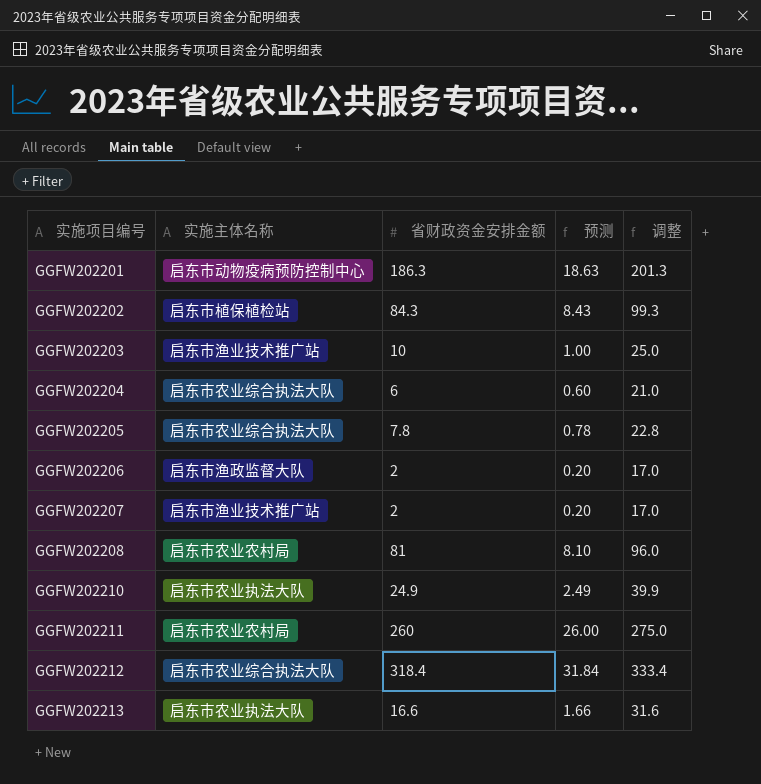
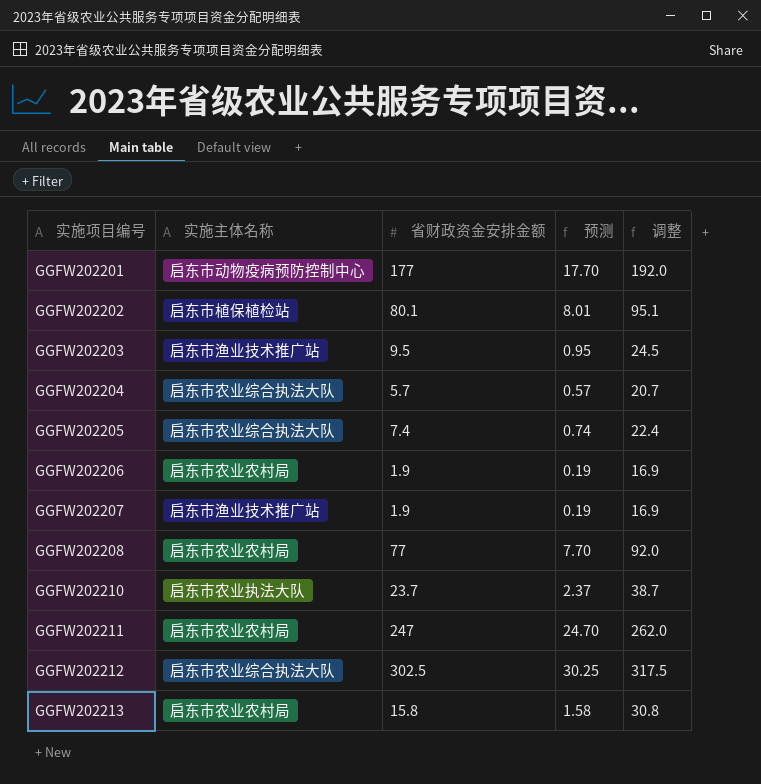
GGFW202201 | 省财政资金安排金额: 186.3 -> 177
GGFW202201 | 预测: 18.63 -> 17.70
GGFW202201 | 调整: 201.3 -> 192.0
GGFW202202 | 省财政资金安排金额: 84.3 -> 80.1
GGFW202202 | 预测: 8.43 -> 8.01
GGFW202202 | 调整: 99.3 -> 95.1
GGFW202203 | 省财政资金安排金额: 10 -> 9.5
GGFW202203 | 预测: 1.00 -> 0.95
GGFW202203 | 调整: 25.0 -> 24.5
GGFW202204 | 省财政资金安排金额: 6 -> 5.7
GGFW202204 | 预测: 0.60 -> 0.57
GGFW202204 | 调整: 21.0 -> 20.7
GGFW202205 | 省财政资金安排金额: 7.8 -> 7.4
GGFW202205 | 预测: 0.78 -> 0.74
GGFW202205 | 调整: 22.8 -> 22.4
GGFW202206 | 实施主体名称: 启东市渔政监督大队 -> 启东市农业农村局
GGFW202206 | 省财政资金安排金额: 2 -> 1.9
GGFW202206 | 预测: 0.20 -> 0.19
GGFW202206 | 调整: 17.0 -> 16.9
GGFW202207 | 省财政资金安排金额: 2 -> 1.9
GGFW202207 | 预测: 0.20 -> 0.19
GGFW202207 | 调整: 17.0 -> 16.9
GGFW202208 | 省财政资金安排金额: 81 -> 77
GGFW202208 | 预测: 8.10 -> 7.70
GGFW202208 | 调整: 96.0 -> 92.0
GGFW202210 | 省财政资金安排金额: 24.9 -> 23.7
GGFW202210 | 预测: 2.49 -> 2.37
GGFW202210 | 调整: 39.9 -> 38.7
GGFW202211 | 省财政资金安排金额: 260 -> 247
GGFW202211 | 预测: 26.00 -> 24.70
GGFW202211 | 调整: 275.0 -> 262.0
GGFW202212 | 省财政资金安排金额: 318.4 -> 302.5
GGFW202212 | 预测: 31.84 -> 30.25
GGFW202212 | 调整: 333.4 -> 317.5
GGFW202213 | 实施主体名称: 启东市农业执法大队 -> 启东市农业农村局
GGFW202213 | 省财政资金安排金额: 16.6 -> 15.8
GGFW202213 | 预测: 1.66 -> 1.58
GGFW202213 | 调整: 31.6 -> 30.8

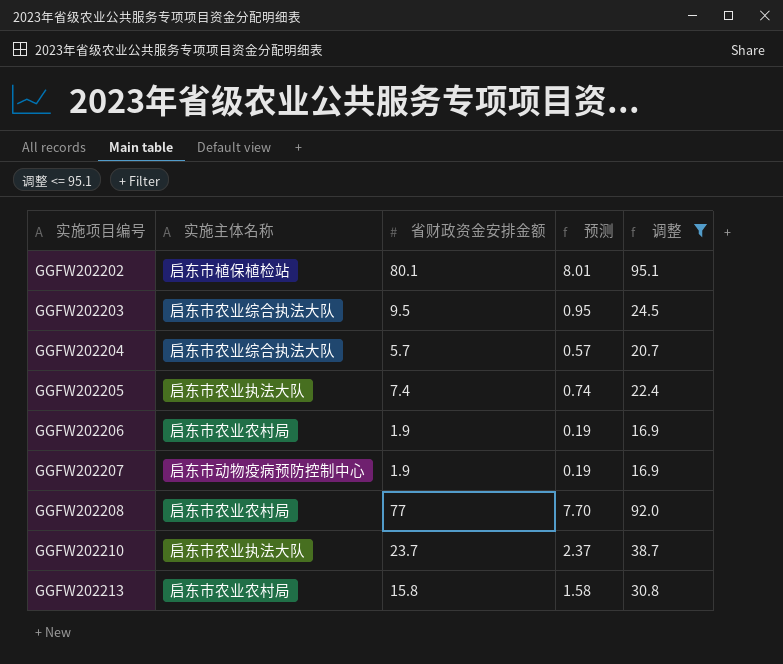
filter: none -> 调整 <= 95.1
GGFW202203 | 实施主体名称: 启东市渔业技术推广站 -> 启东市农业综合执法大队
GGFW202205 | 实施主体名称: 启东市农业综合执法大队 -> 启东市农业执法大队
GGFW202207 | 实施主体名称: 启东市渔业技术推广站 -> 启东市动物疫病预防控制中心

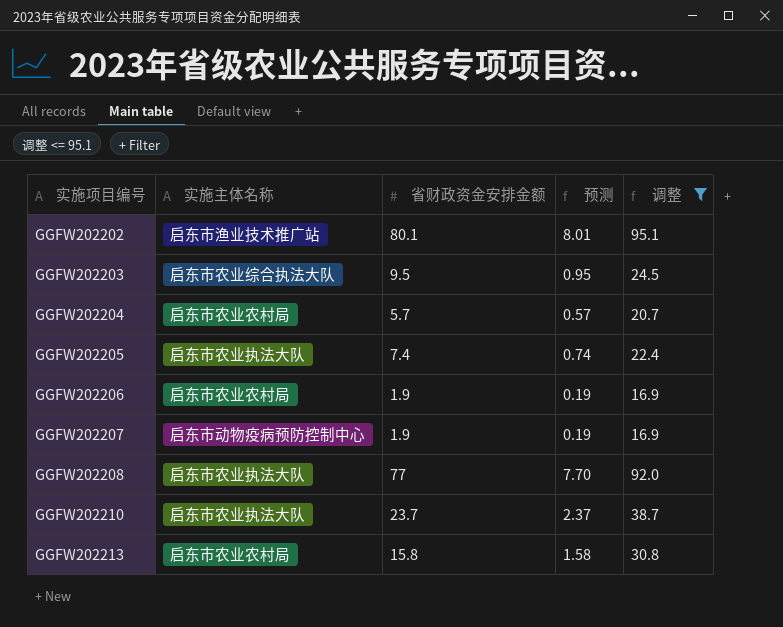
GGFW202202 | 实施主体名称: 启东市植保植检站 -> 启东市渔业技术推广站
GGFW202204 | 实施主体名称: 启东市农业综合执法大队 -> 启东市农业农村局
GGFW202208 | 实施主体名称: 启东市农业农村局 -> 启东市农业执法大队

